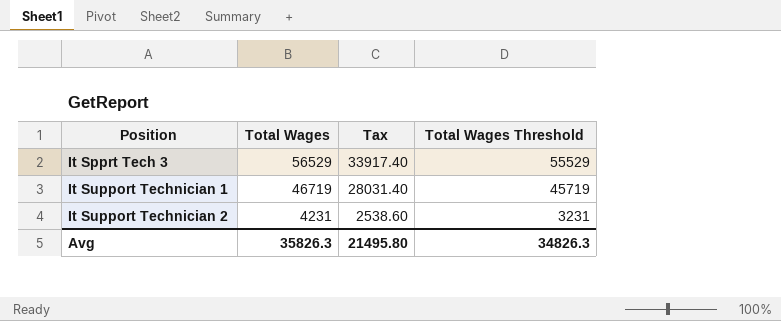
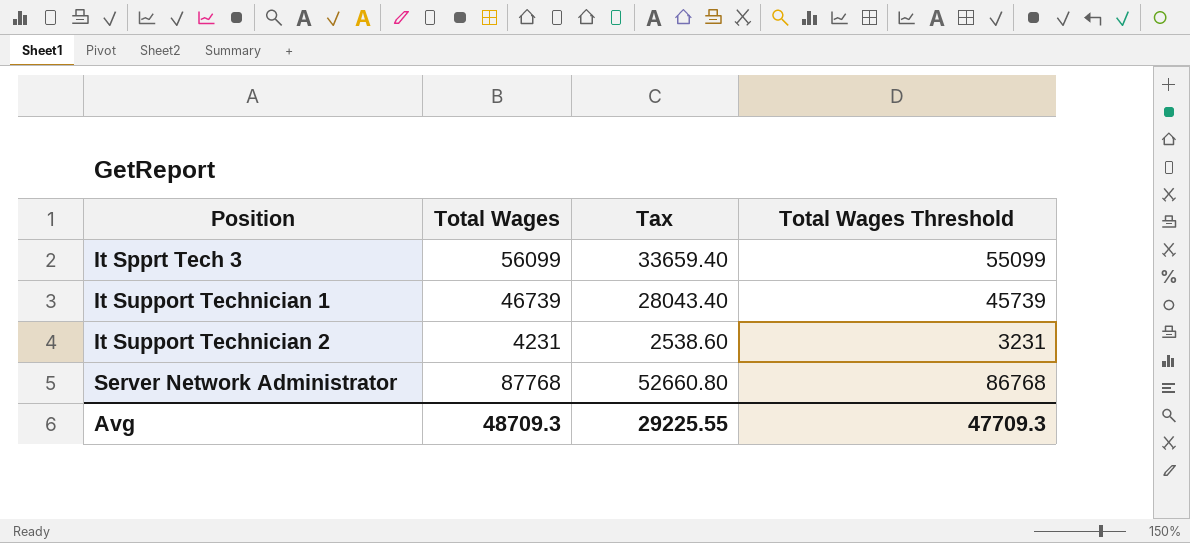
It Spprt Tech 3 | Total Wages: 56529 -> 56099
It Spprt Tech 3 | Tax: 33917.40 -> 33659.40
It Spprt Tech 3 | Total Wages Threshold: 55529 -> 55099
It Support Technician 1 | Total Wages: 46719 -> 46739
It Support Technician 1 | Tax: 28031.40 -> 28043.40
It Support Technician 1 | Total Wages Threshold: 45719 -> 45739
row Server Network Administrator: none -> 87768 | 52660.80 | 86768
Avg | Total Wages: 35826.3 -> 48709.3
Avg | Tax: 21495.80 -> 29225.55
Avg | Total Wages Threshold: 34826.3 -> 47709.3

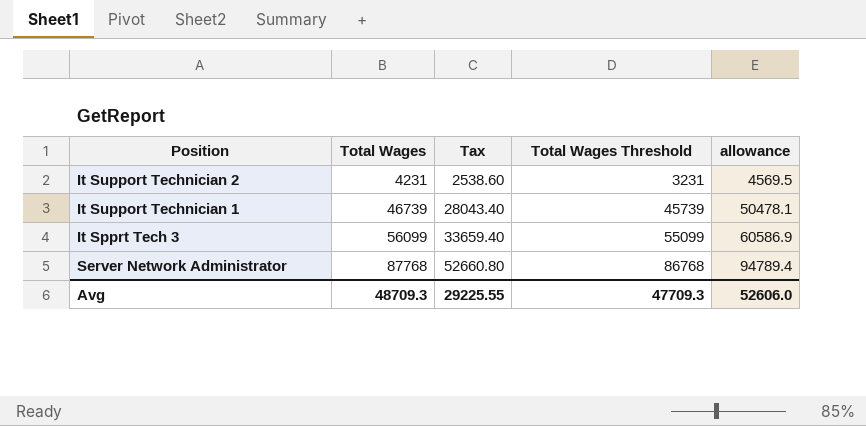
row order: Position ascending -> Total Wages ascending
column allowance | formula: none -> [Total Wages] * 1.08

